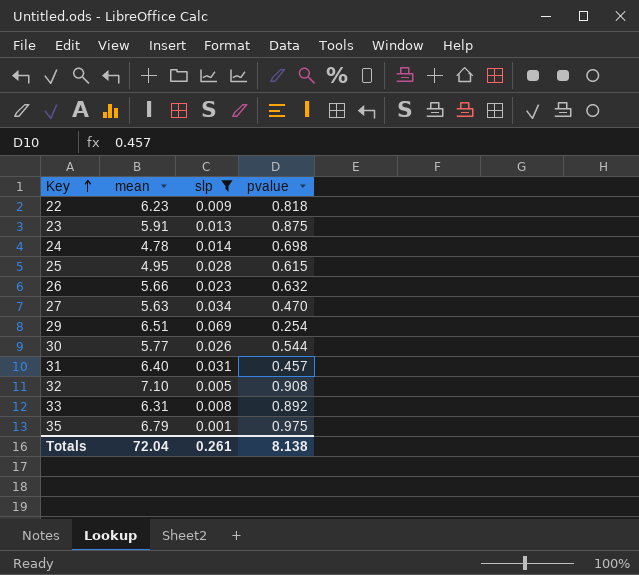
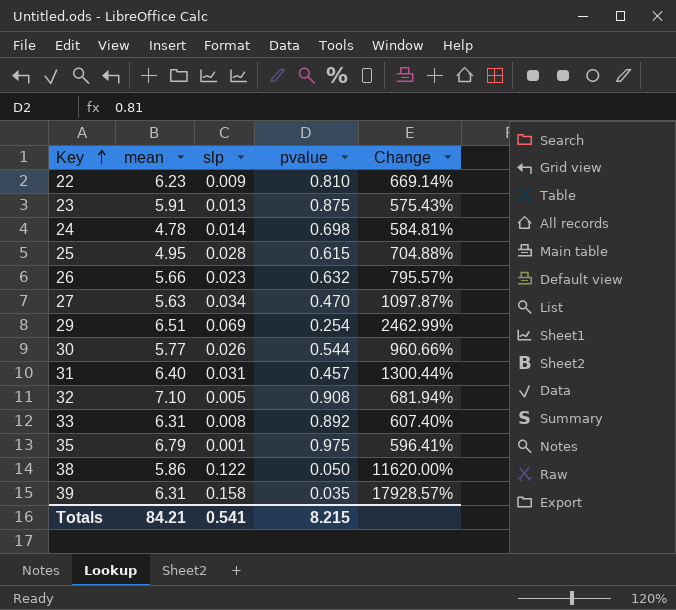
filter: slp <= 0.069 -> none
column Change | formula: none -> ([mean] - [pvalue]) / [pvalue]
22 | pvalue: 0.818 -> 0.810
Totals | mean: 72.04 -> 84.21
Totals | slp: 0.261 -> 0.541
Totals | pvalue: 8.138 -> 8.215

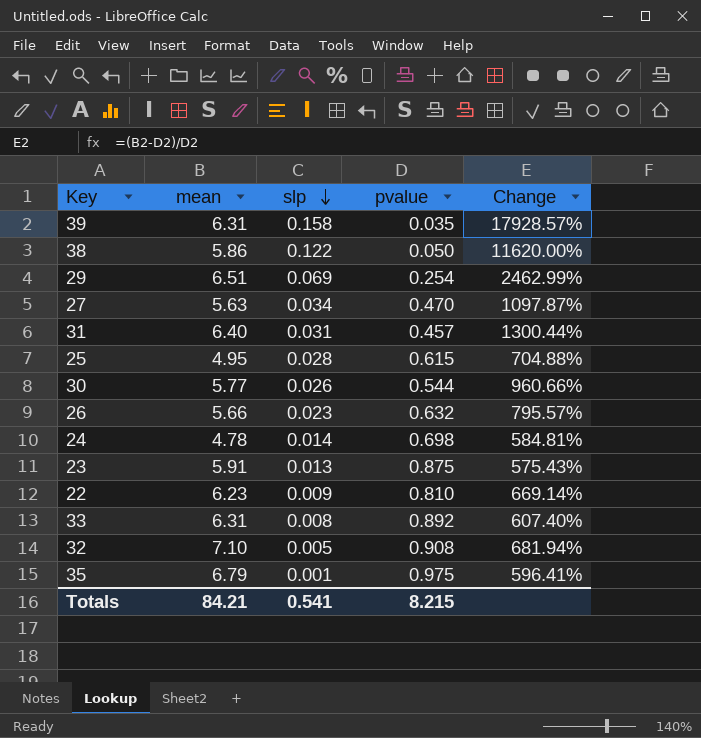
row order: Key ascending -> slp descending

